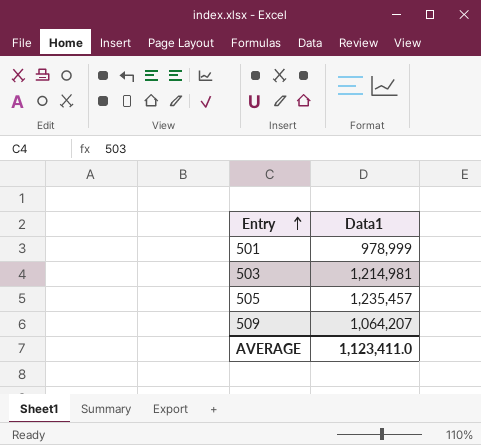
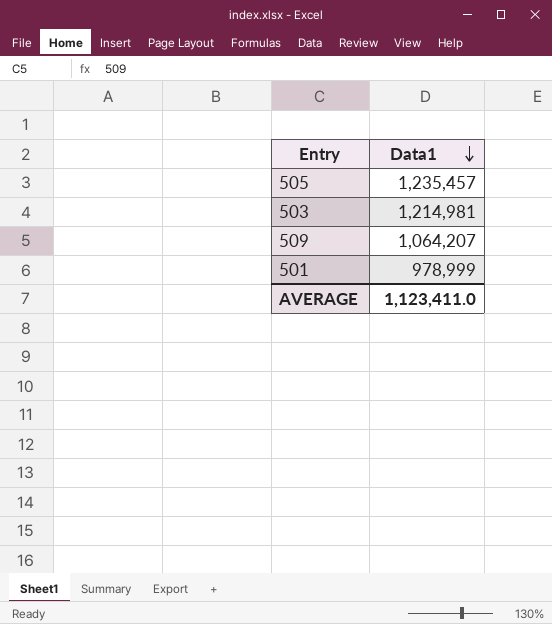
row order: Entry ascending -> Data1 descending

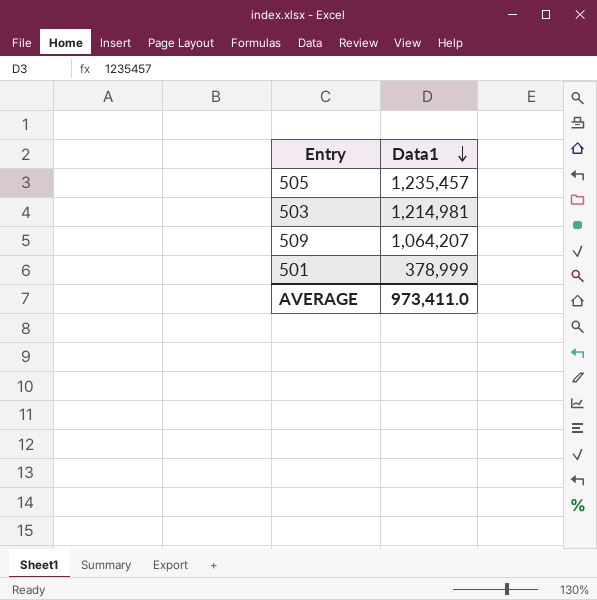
501 | Data1: 978,999 -> 378,999
AVERAGE | Data1: 1,123,411.0 -> 973,411.0

